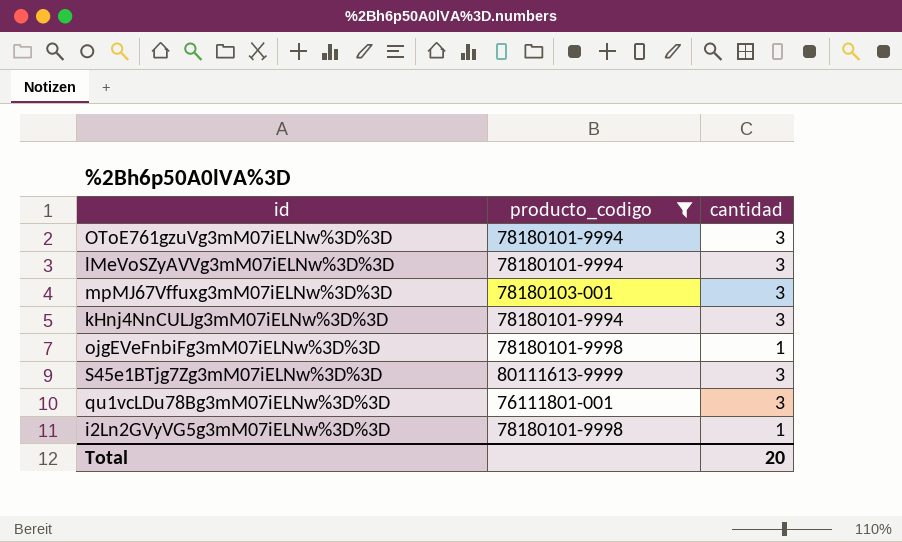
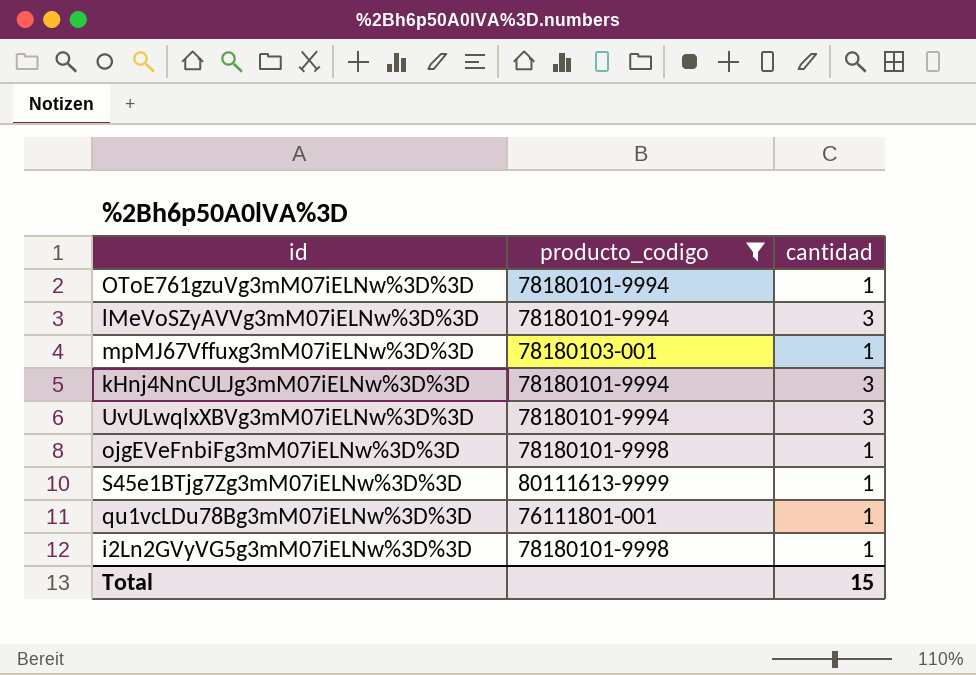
OToE761gzuVg3mM07iELNw%3D%3D | cantidad: 3 -> 1
mpMJ67Vffuxg3mM07iELNw%3D%3D | cantidad: 3 -> 1
row UvULwqlxXBVg3mM07iELNw%3D%3D: none -> 78180101-9994 | 3
S45e1BTjg7Zg3mM07iELNw%3D%3D | cantidad: 3 -> 1
qu1vcLDu78Bg3mM07iELNw%3D%3D | cantidad: 3 -> 1
Total | cantidad: 20 -> 15

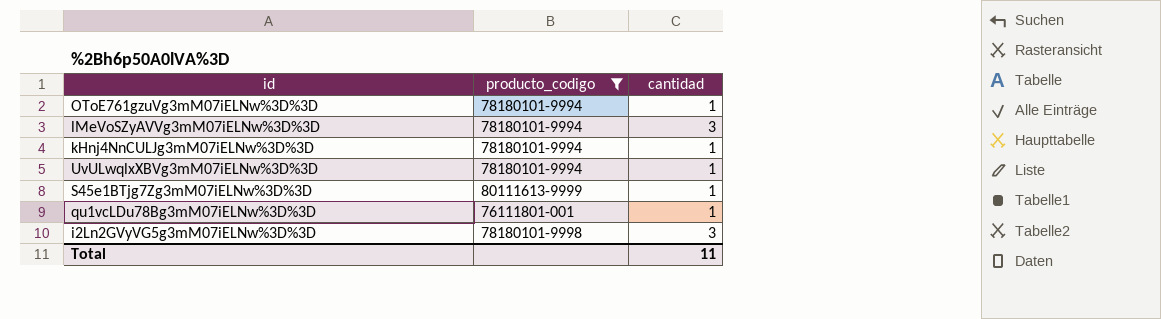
row mpMJ67Vffuxg3mM07iELNw%3D%3D: 78180103-001 | 1 -> none
row ojgEVeFnbiFg3mM07iELNw%3D%3D: 78180101-9998 | 1 -> none
kHnj4NnCULJg3mM07iELNw%3D%3D | cantidad: 3 -> 1
UvULwqlxXBVg3mM07iELNw%3D%3D | cantidad: 3 -> 1
i2Ln2GVyVG5g3mM07iELNw%3D%3D | cantidad: 1 -> 3
Total | cantidad: 15 -> 11

